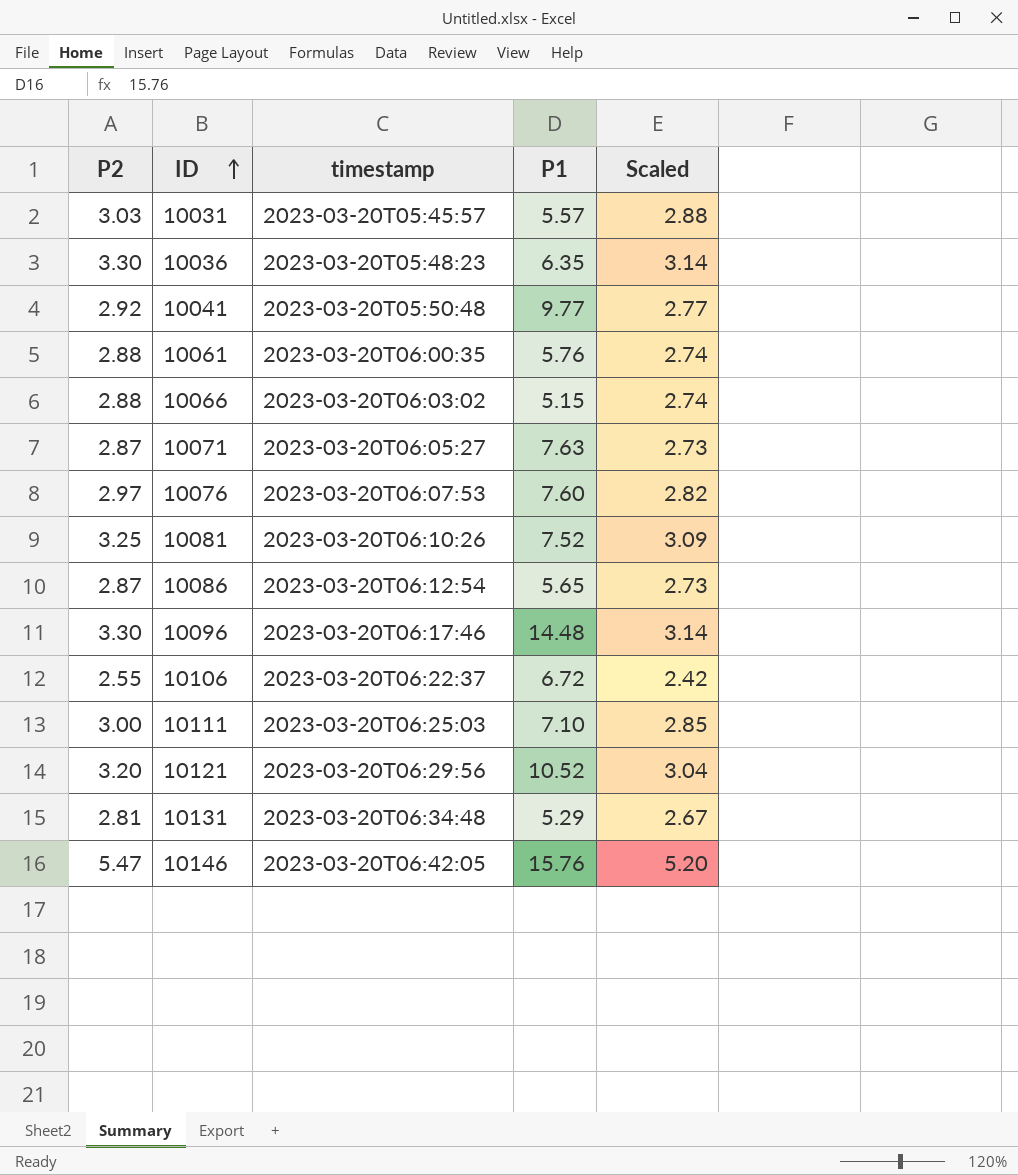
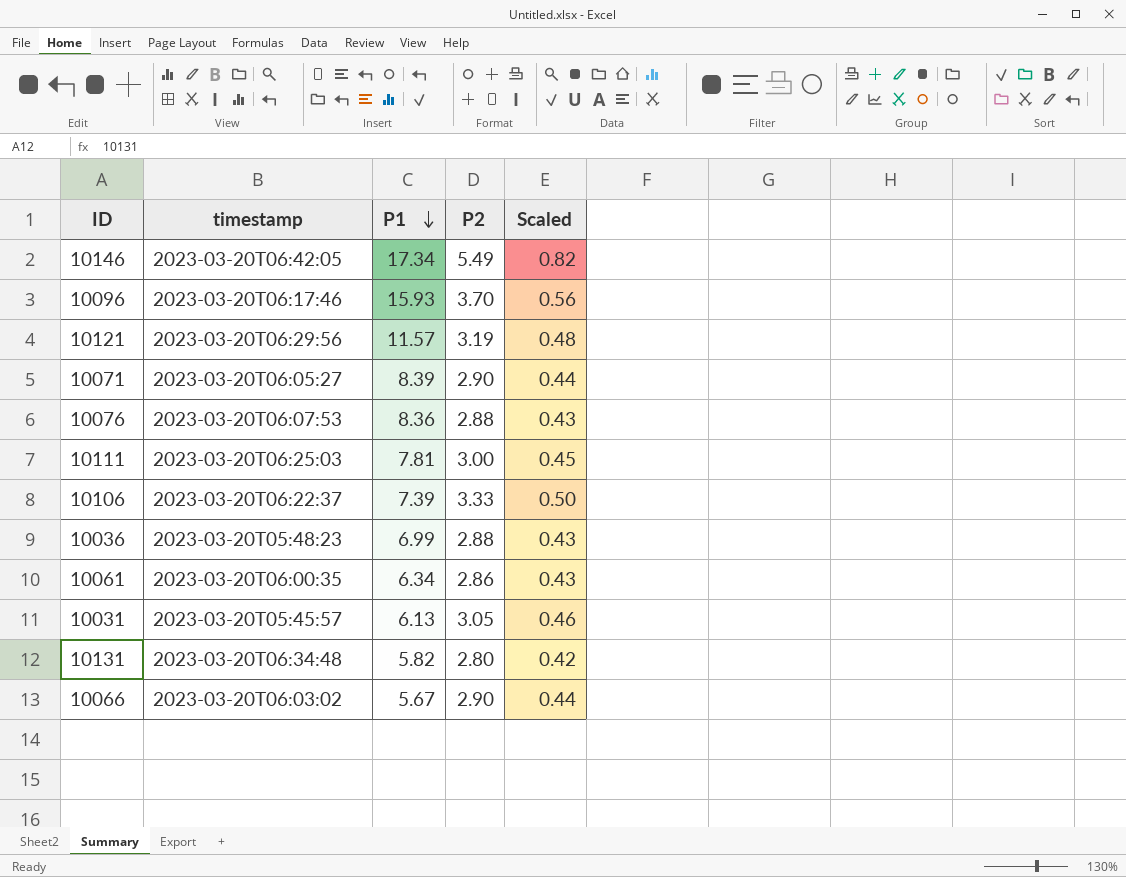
row order: ID ascending -> P1 descending
column P2 | position: 1 -> 4
column Scaled | formula: [P2] * 0.95 -> [P2] * 0.15
row 10041: 2.92 | 2023-03-20T05:50:48 | 9.77 | 2.77 -> none
row 10081: 3.25 | 2023-03-20T06:10:26 | 7.52 | 3.09 -> none
row 10086: 2.87 | 2023-03-20T06:12:54 | 5.65 | 2.73 -> none
10146 | P1: 15.76 -> 17.34
10146 | P2: 5.47 -> 5.49
10096 | P1: 14.48 -> 15.93
10096 | P2: 3.30 -> 3.70
10121 | P1: 10.52 -> 11.57
10121 | P2: 3.20 -> 3.19
10071 | P1: 7.63 -> 8.39
10071 | P2: 2.87 -> 2.90
10076 | P1: 7.60 -> 8.36
10076 | P2: 2.97 -> 2.88
10111 | P1: 7.10 -> 7.81
10106 | P1: 6.72 -> 7.39
10106 | P2: 2.55 -> 3.33
10036 | P1: 6.35 -> 6.99
10036 | P2: 3.30 -> 2.88
10061 | P1: 5.76 -> 6.34
10061 | P2: 2.88 -> 2.86
10031 | P1: 5.57 -> 6.13
10031 | P2: 3.03 -> 3.05
10131 | P1: 5.29 -> 5.82
10131 | P2: 2.81 -> 2.80
10066 | P1: 5.15 -> 5.67
10066 | P2: 2.88 -> 2.90

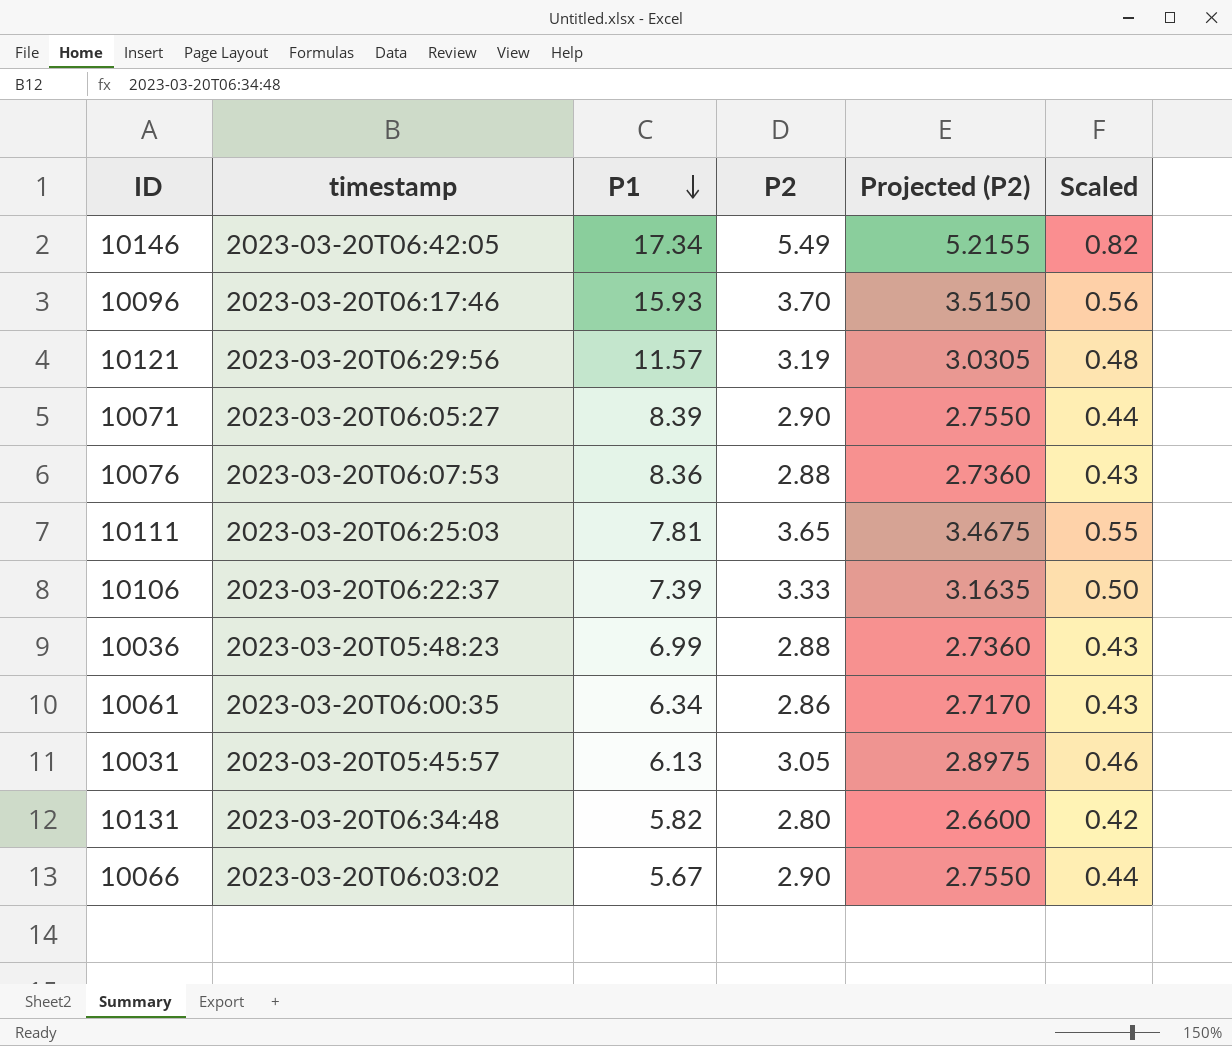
column Projected (P2) | formula: none -> [P2] * 0.95
10111 | P2: 3.00 -> 3.65
10111 | Scaled: 0.45 -> 0.55

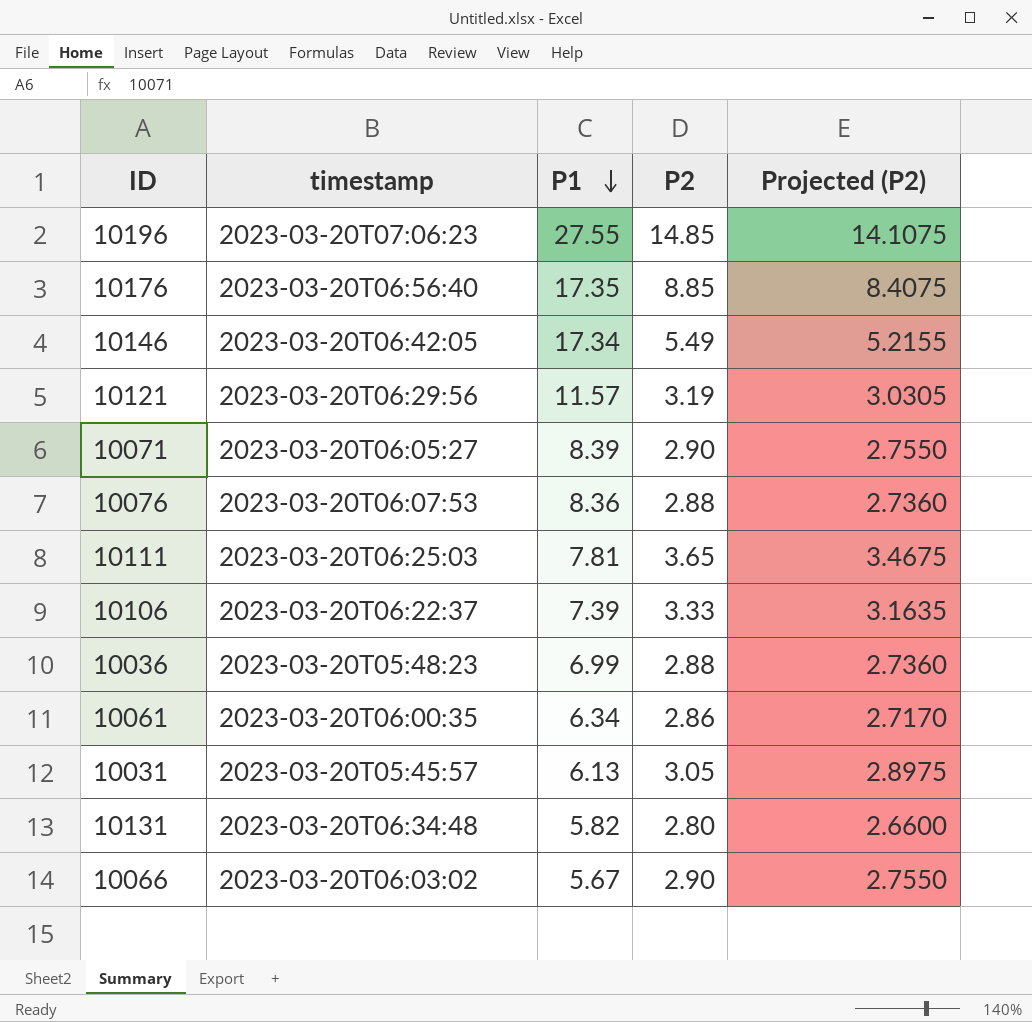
column Scaled | formula: [P2] * 0.15 -> none
row 10096: 2023-03-20T06:17:46 | 15.93 | 3.70 | 3.5150 | 0.56 -> none
row 10196: none -> 2023-03-20T07:06:23 | 27.55 | 14.85 | 14.1075
row 10176: none -> 2023-03-20T06:56:40 | 17.35 | 8.85 | 8.4075

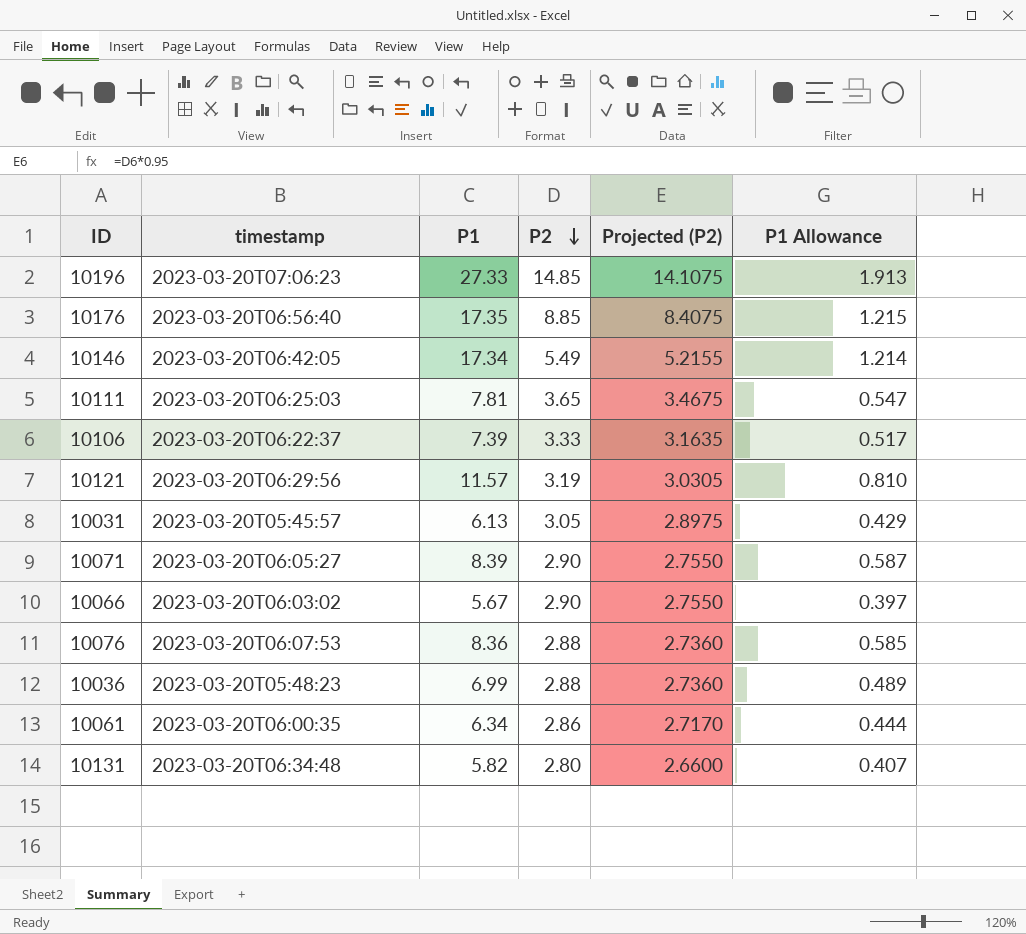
row order: P1 descending -> P2 descending
column P1 Allowance | formula: none -> [P1] * 0.07
10196 | P1: 27.55 -> 27.33

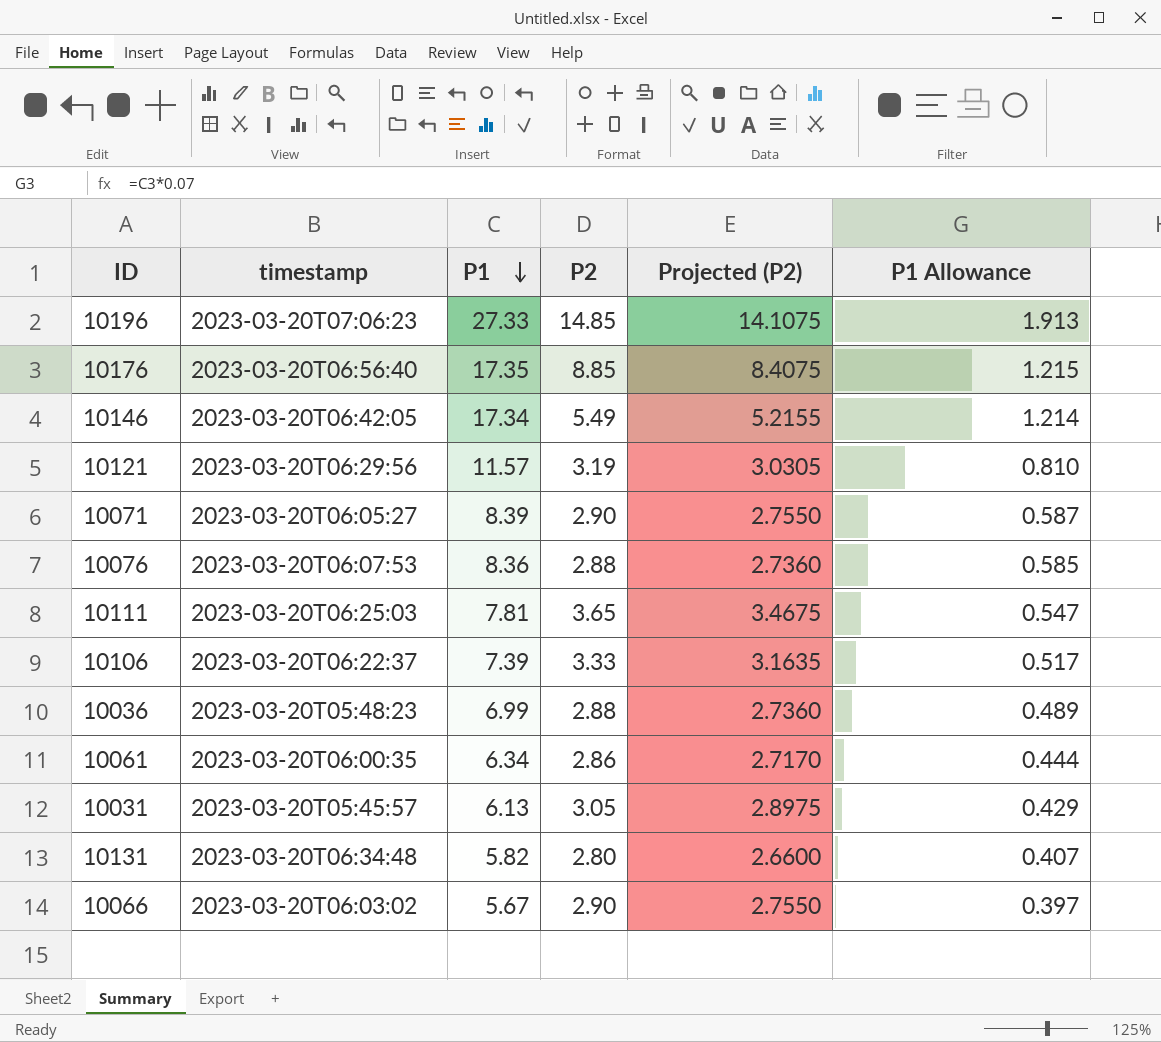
row order: P2 descending -> P1 descending

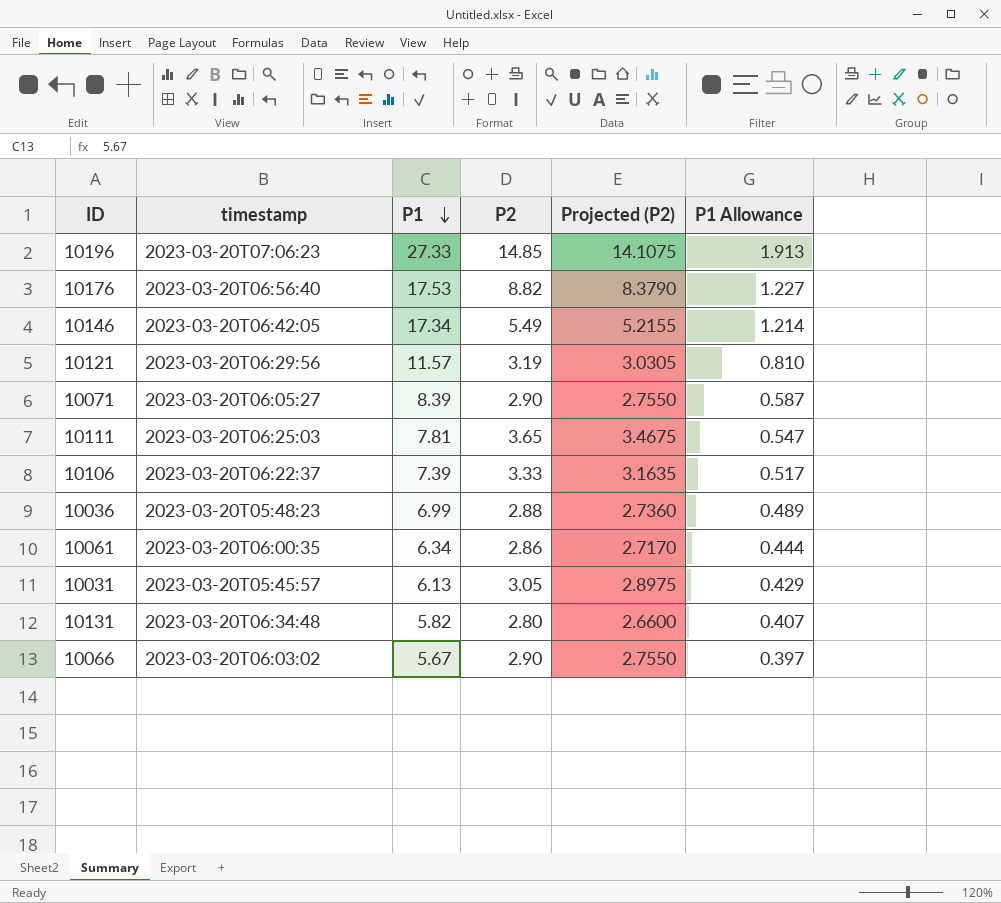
row 10076: 2023-03-20T06:07:53 | 8.36 | 2.88 | 2.7360 | 0.585 -> none
10176 | P1: 17.35 -> 17.53
10176 | P2: 8.85 -> 8.82
10176 | Projected (P2): 8.4075 -> 8.3790
10176 | P1 Allowance: 1.215 -> 1.227

